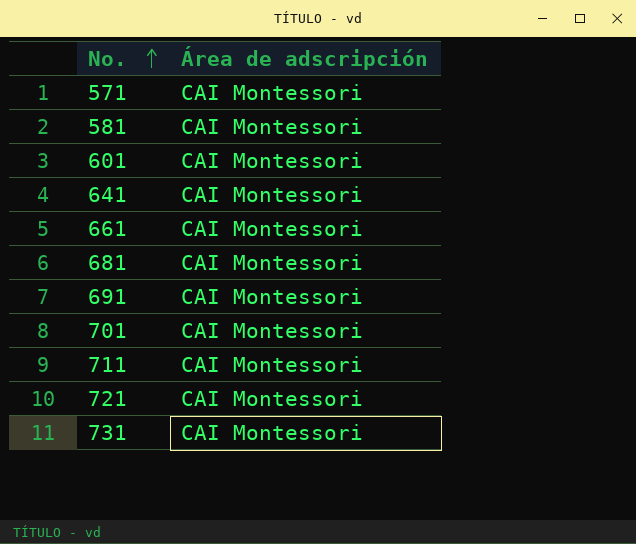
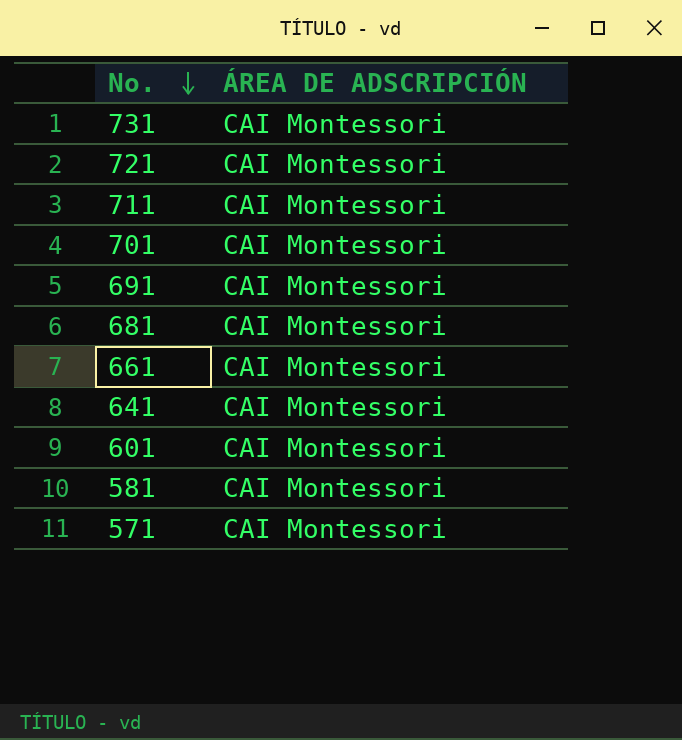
row order: No. ascending -> No. descending
column name: Área de adscripción -> ÁREA DE ADSCRIPCIÓN

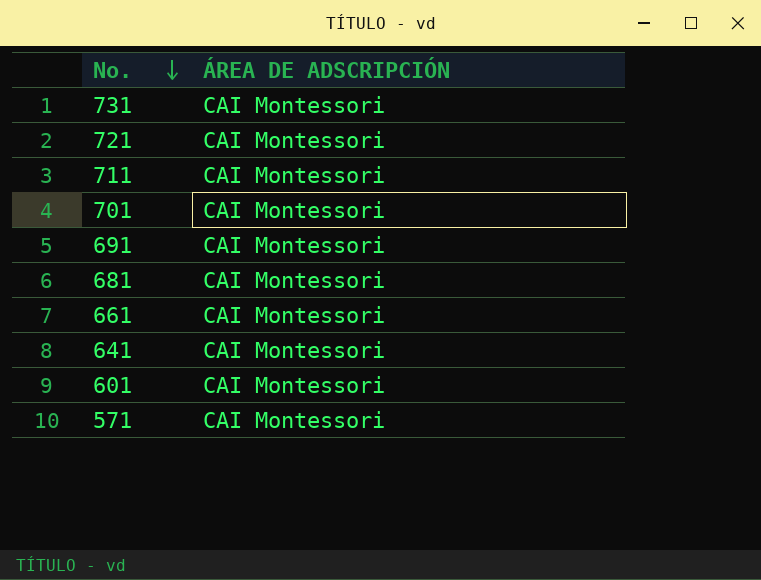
row 581: CAI Montessori -> none

